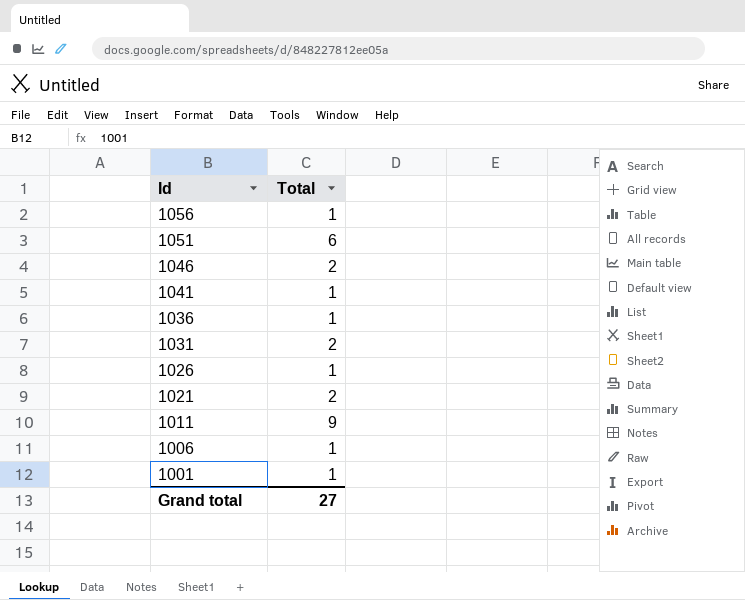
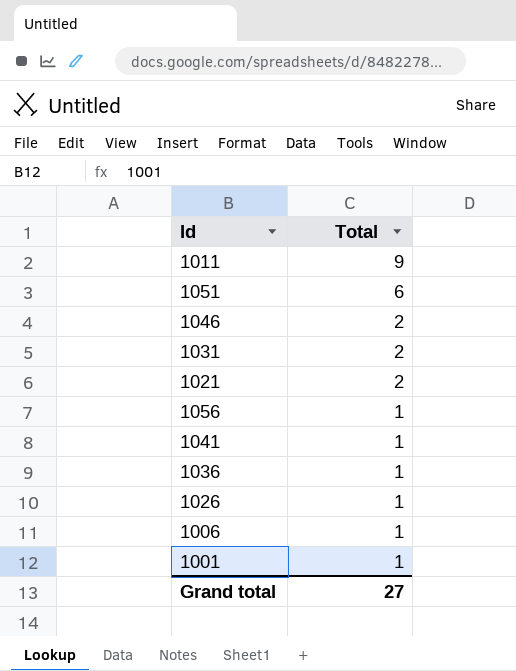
row order: Id descending -> Total descending

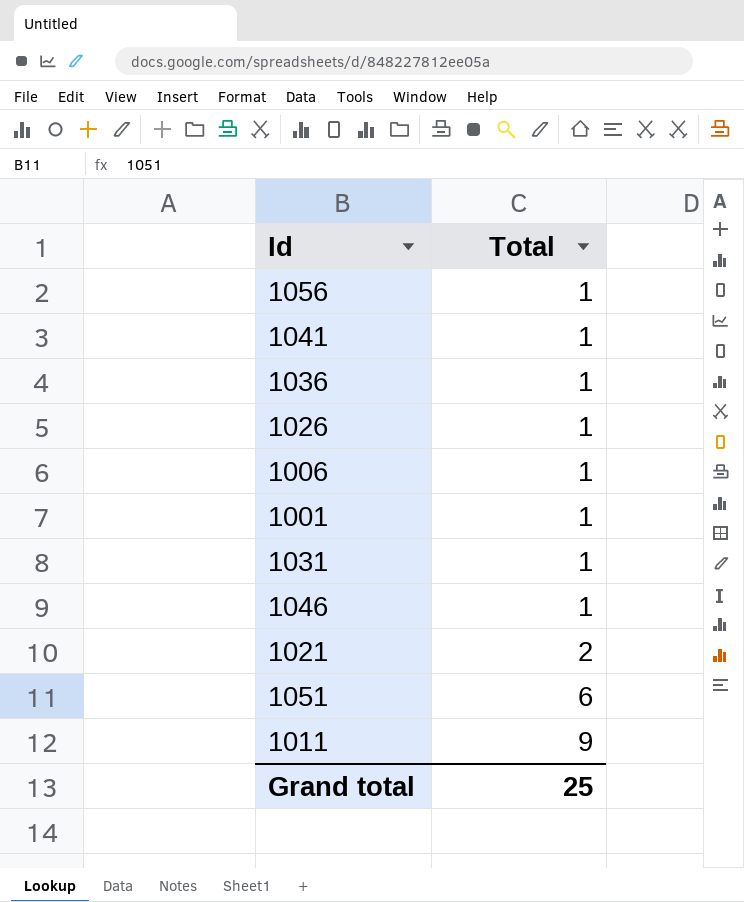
row order: Total descending -> Total ascending
1031 | Total: 2 -> 1
1046 | Total: 2 -> 1
Grand total | Total: 27 -> 25

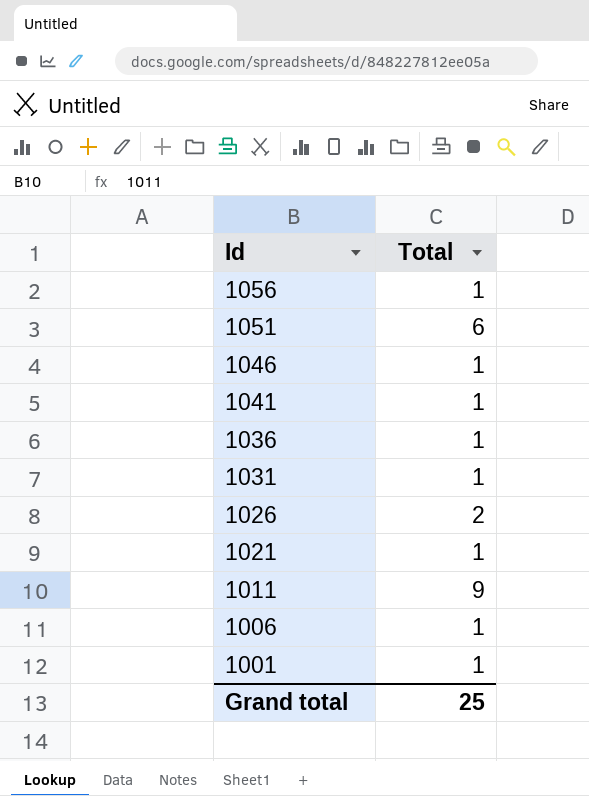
row order: Total ascending -> Id descending
1026 | Total: 1 -> 2
1021 | Total: 2 -> 1

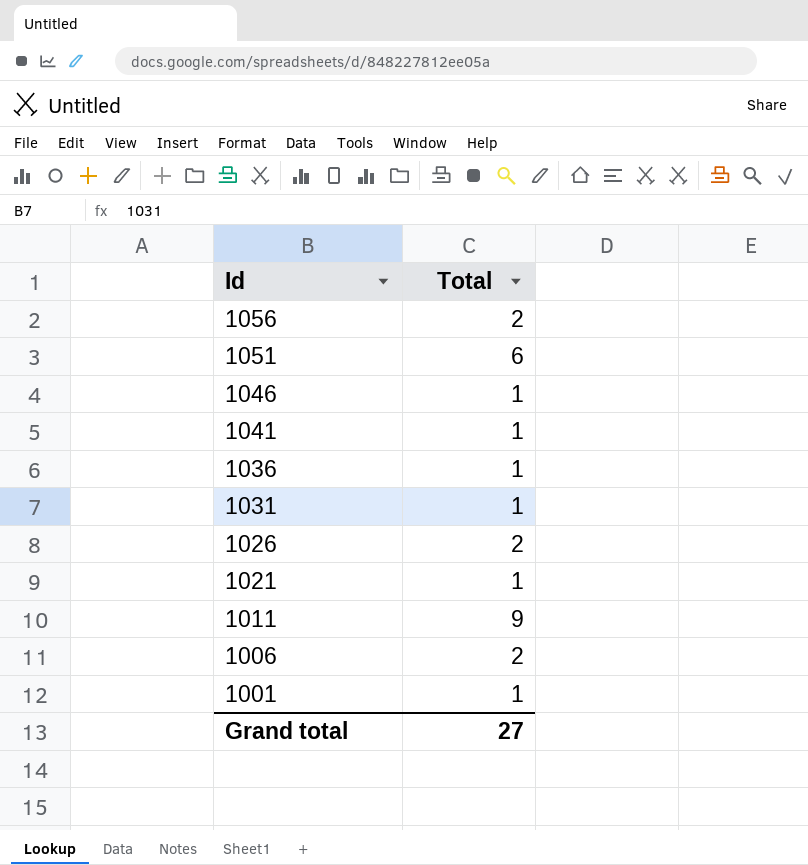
1056 | Total: 1 -> 2
1006 | Total: 1 -> 2
Grand total | Total: 25 -> 27

